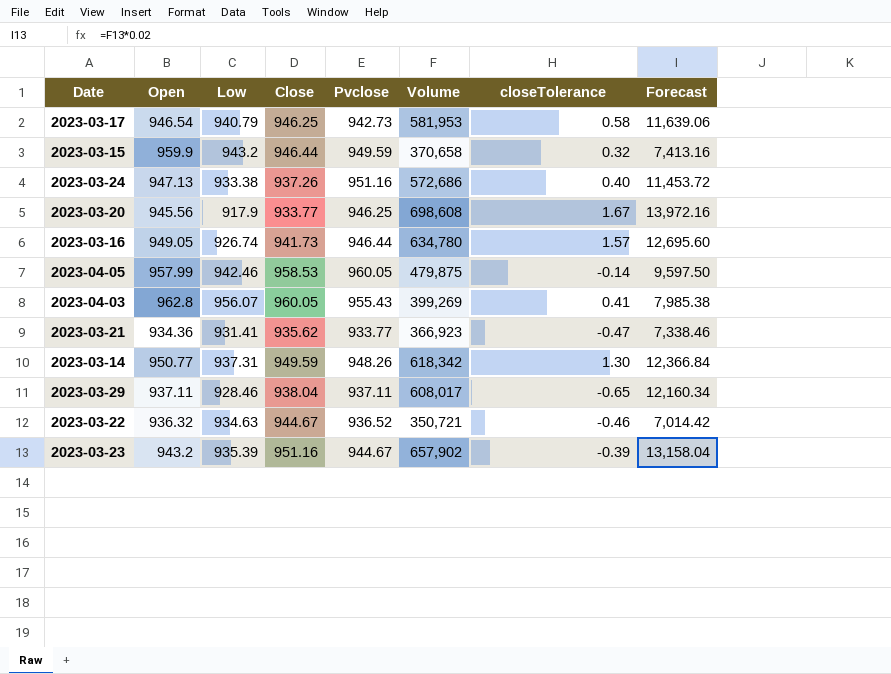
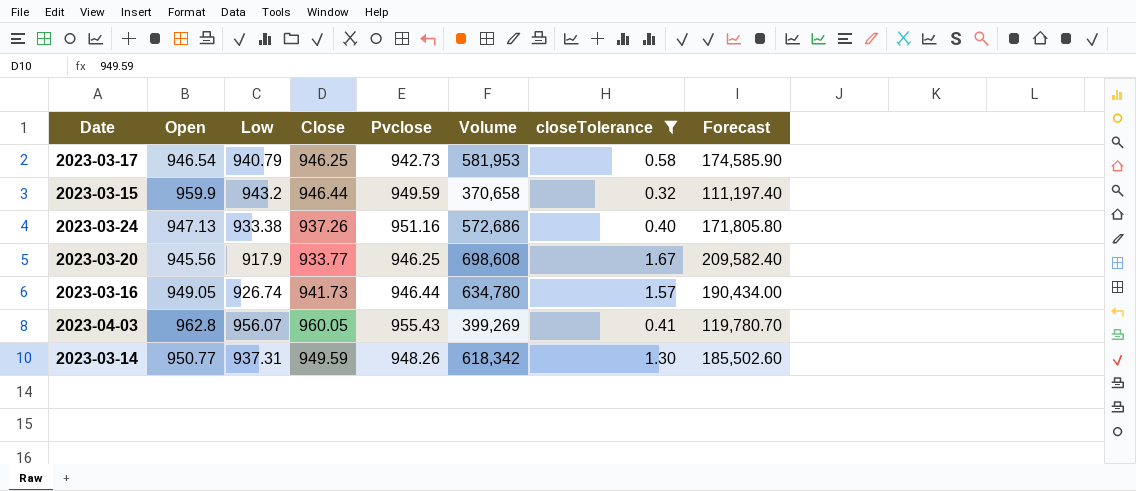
filter: none -> closeTolerance >= 0.32
column Forecast | formula: [Volume] * 0.02 -> [Volume] * 0.3

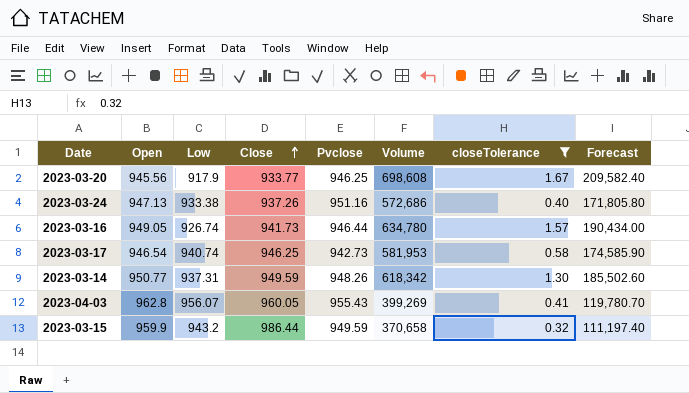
row order: none -> Close ascending
2023-03-17 | Low: 940.79 -> 940.74
2023-03-15 | Close: 946.44 -> 986.44

